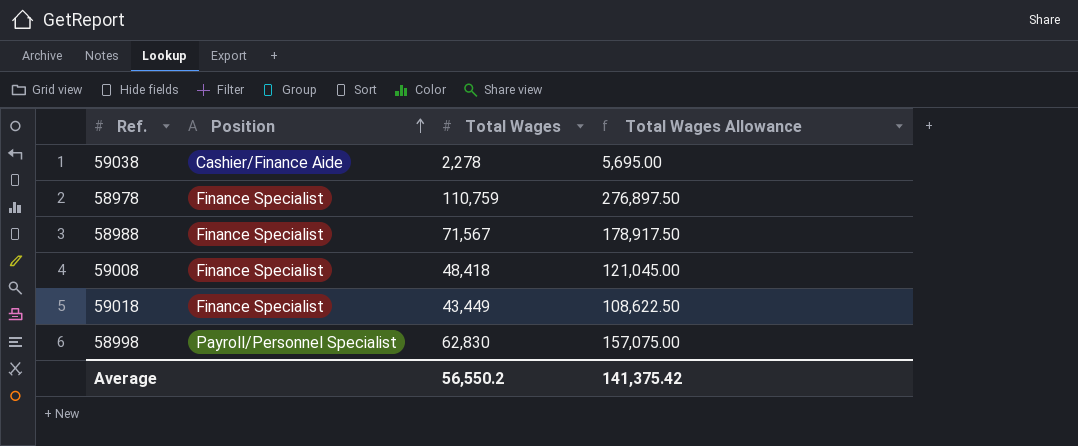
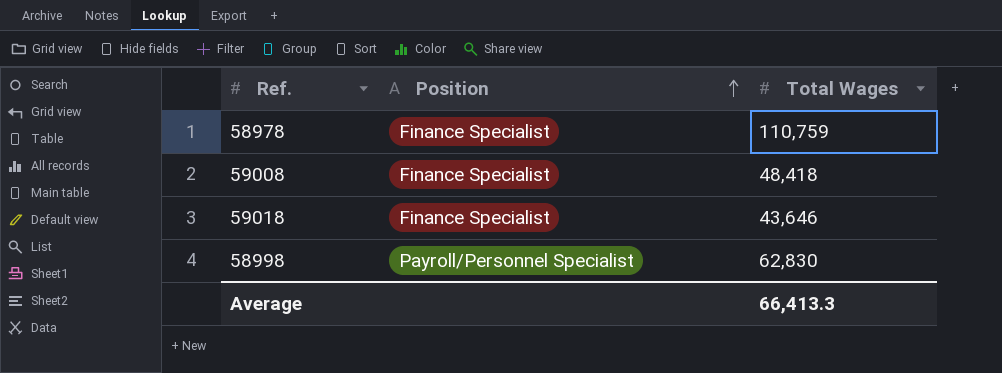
column Total Wages Allowance | formula: [Total Wages] * 2.5 -> none
row 59038: Cashier/Finance Aide | 2,278 | 5,695.00 -> none
row 58988: Finance Specialist | 71,567 | 178,917.50 -> none
59018 | Total Wages: 43,449 -> 43,646
Average | Total Wages: 56,550.2 -> 66,413.3

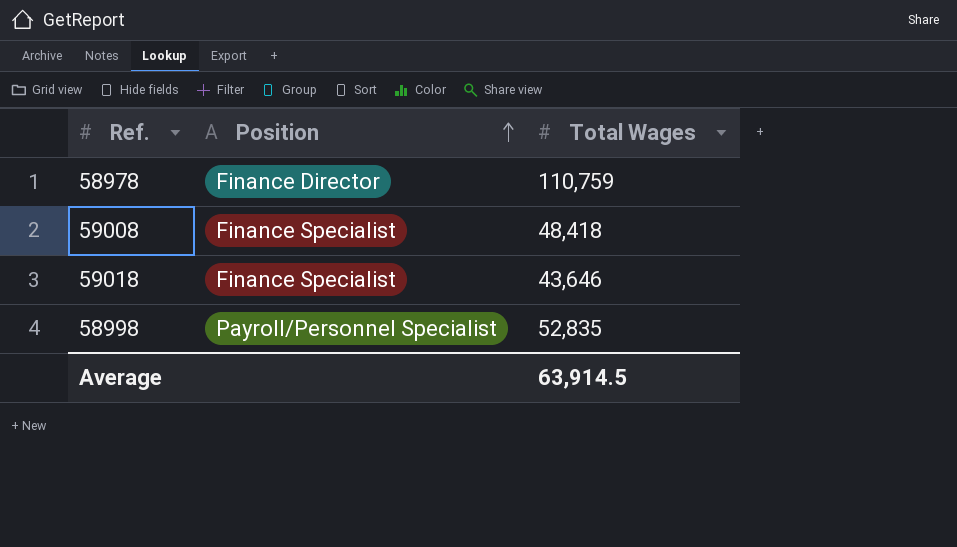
58978 | Position: Finance Specialist -> Finance Director
58998 | Total Wages: 62,830 -> 52,835
Average | Total Wages: 66,413.3 -> 63,914.5

